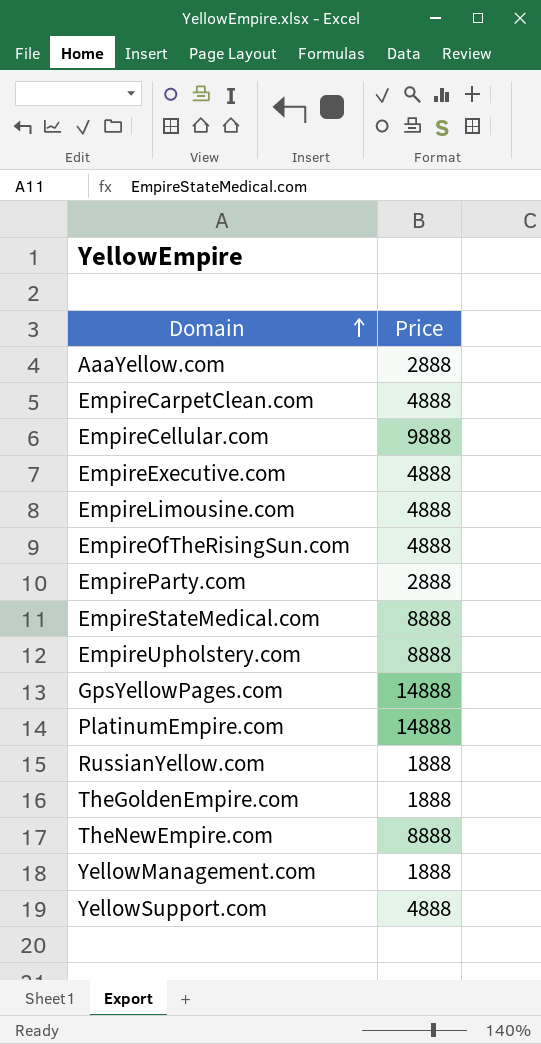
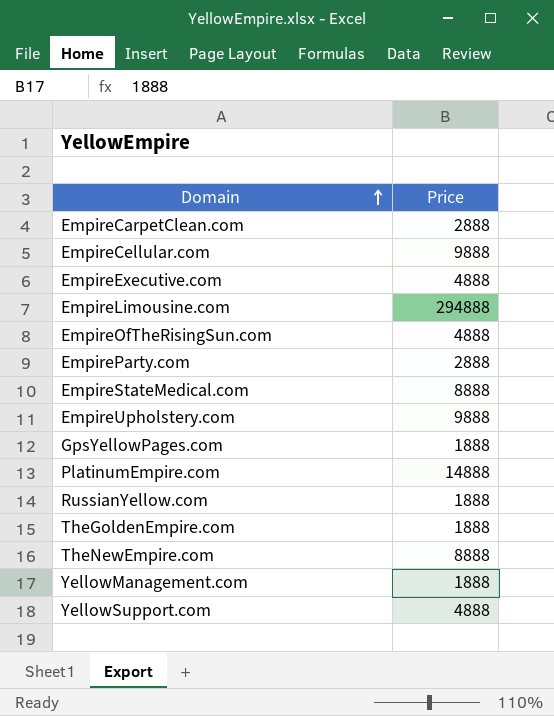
row AaaYellow.com: 2888 -> none
EmpireCarpetClean.com | Price: 4888 -> 2888
EmpireLimousine.com | Price: 4888 -> 294888
EmpireUpholstery.com | Price: 8888 -> 9888
GpsYellowPages.com | Price: 14888 -> 1888

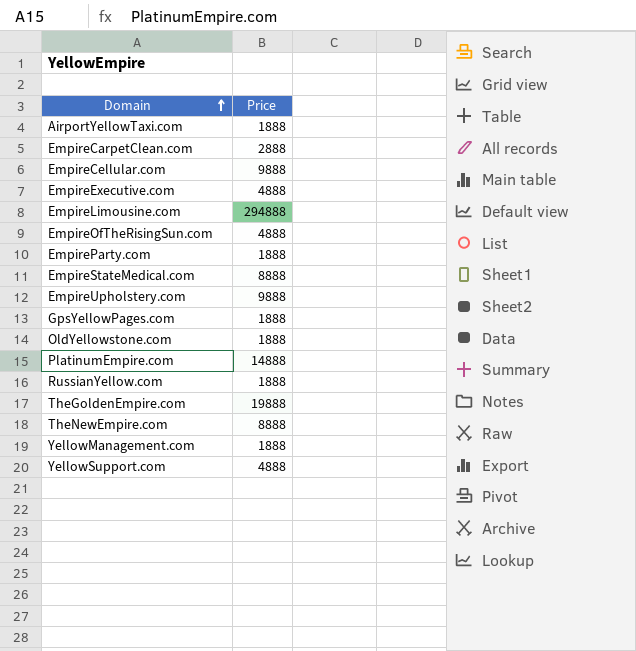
row AirportYellowTaxi.com: none -> 1888
EmpireParty.com | Price: 2888 -> 1888
row OldYellowstone.com: none -> 1888
TheGoldenEmpire.com | Price: 1888 -> 19888

